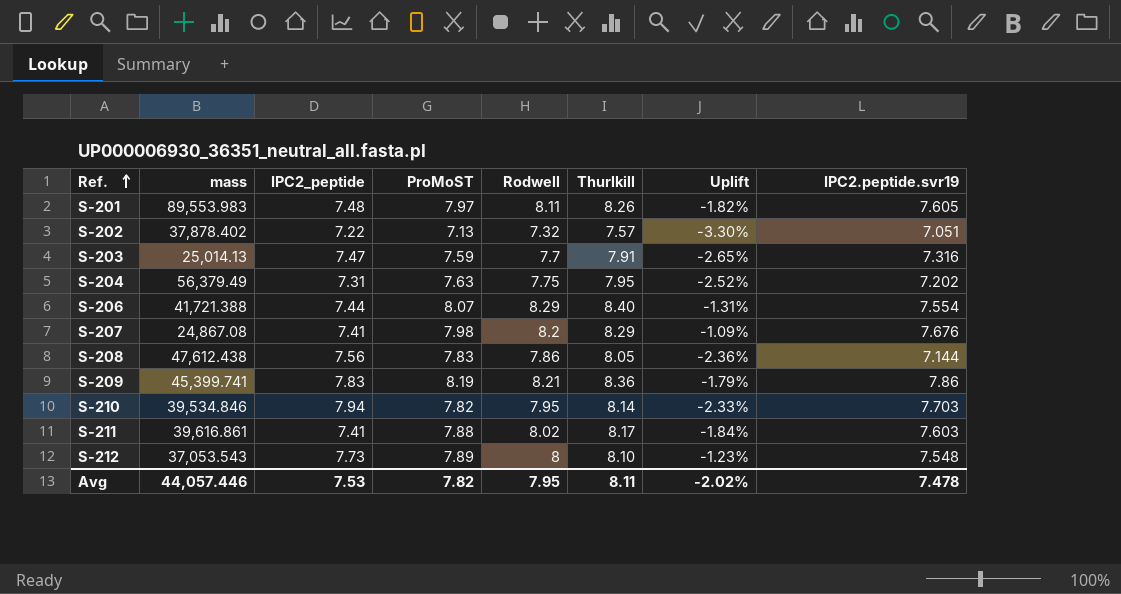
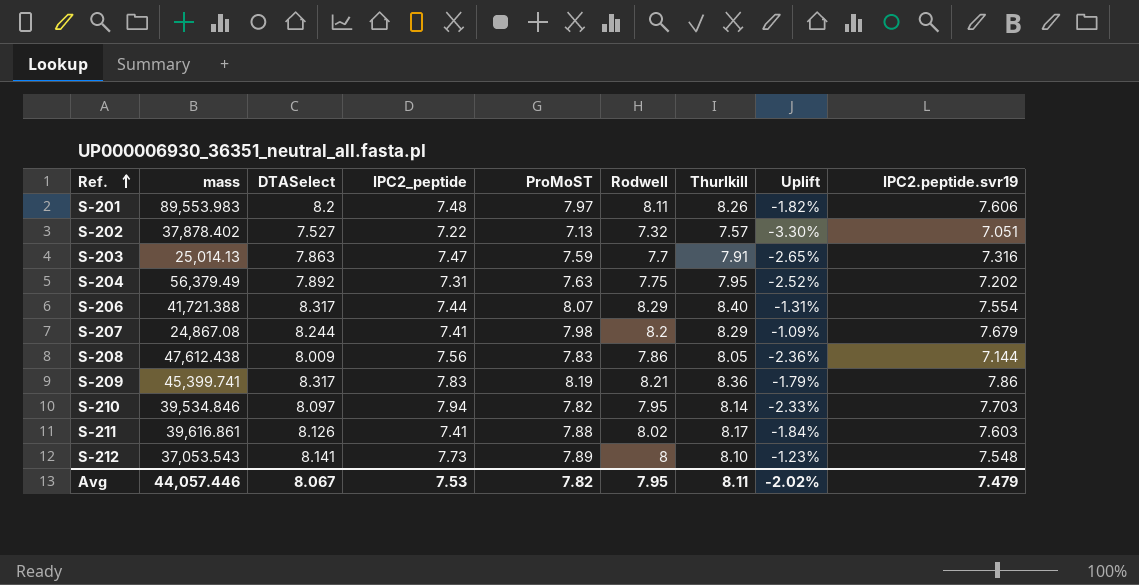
column DTASelect | position: none -> 3
S-201 | IPC2.peptide.svr19: 7.605 -> 7.606
S-207 | IPC2.peptide.svr19: 7.676 -> 7.679
Avg | IPC2.peptide.svr19: 7.478 -> 7.479

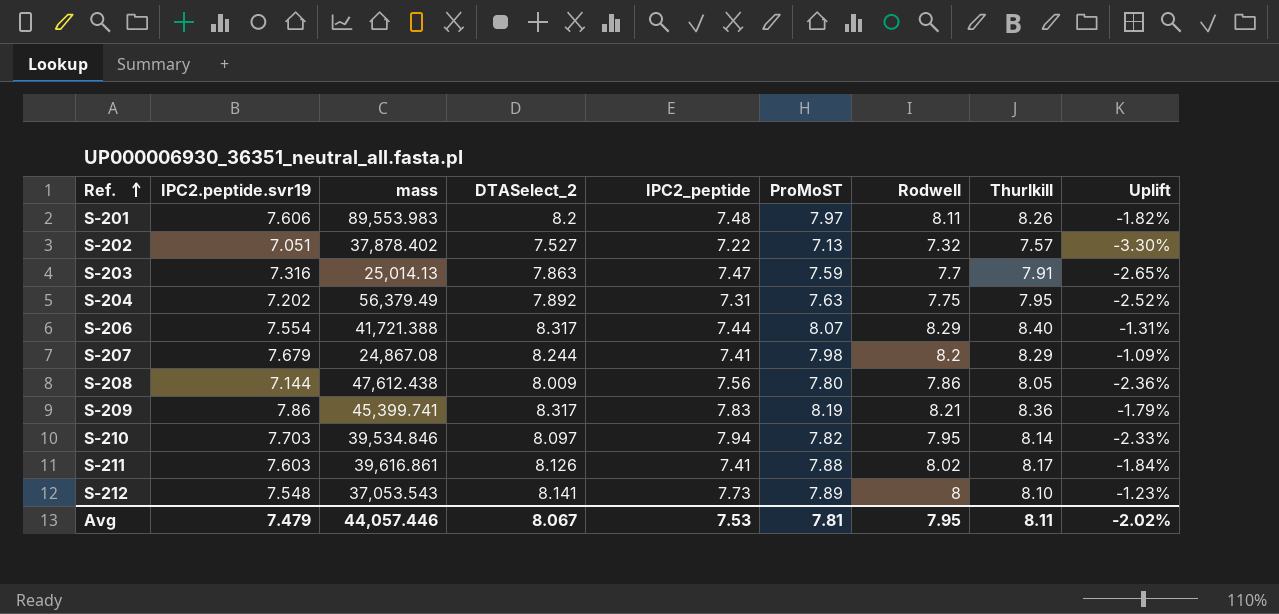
column IPC2.peptide.svr19 | position: 9 -> 2
column name: DTASelect -> DTASelect_2
S-208 | ProMoST: 7.83 -> 7.80
Avg | ProMoST: 7.82 -> 7.81

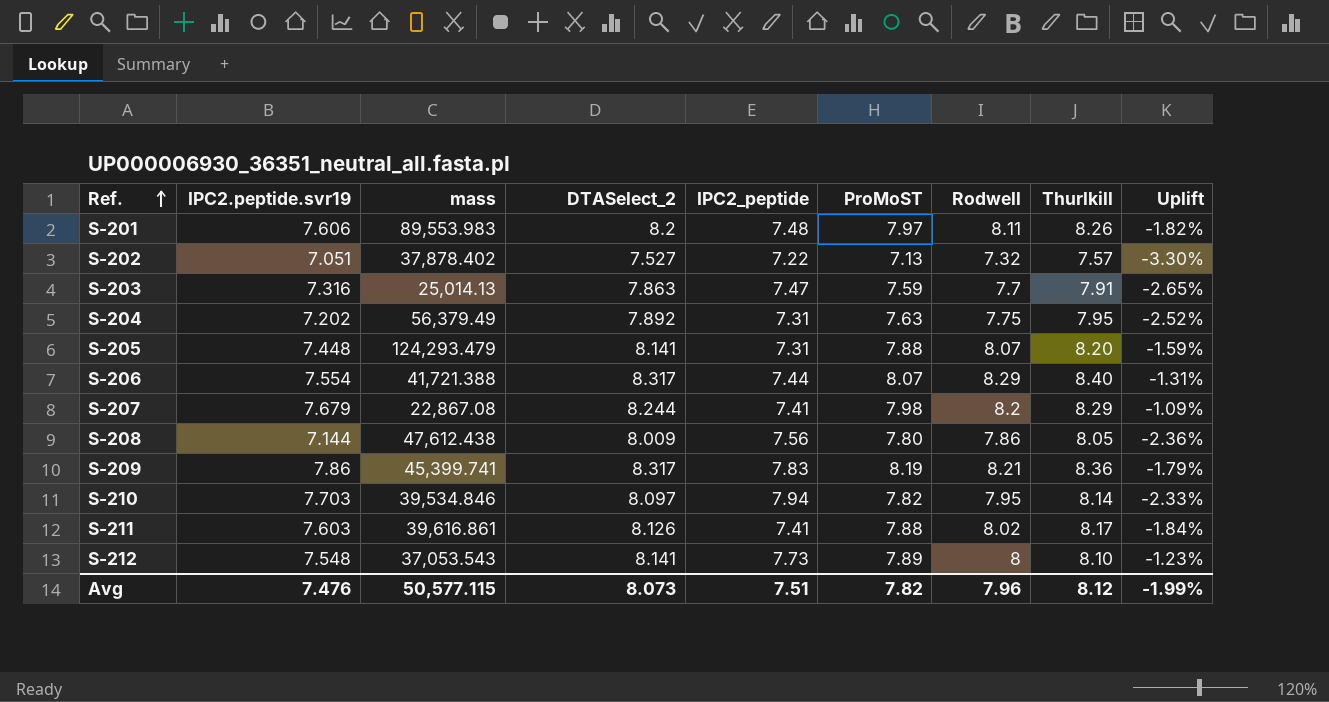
row S-205: none -> 7.448 | 124,293.479 | 8.141 | 7.31 | 7.88 | 8.07 | 8.20 | -1.59%
S-207 | mass: 24,867.08 -> 22,867.08
Avg | IPC2.peptide.svr19: 7.479 -> 7.476
Avg | mass: 44,057.446 -> 50,577.115
Avg | DTASelect_2: 8.067 -> 8.073
Avg | IPC2_peptide: 7.53 -> 7.51
Avg | ProMoST: 7.81 -> 7.82
Avg | Rodwell: 7.95 -> 7.96
Avg | Thurlkill: 8.11 -> 8.12
Avg | Uplift: -2.02% -> -1.99%

